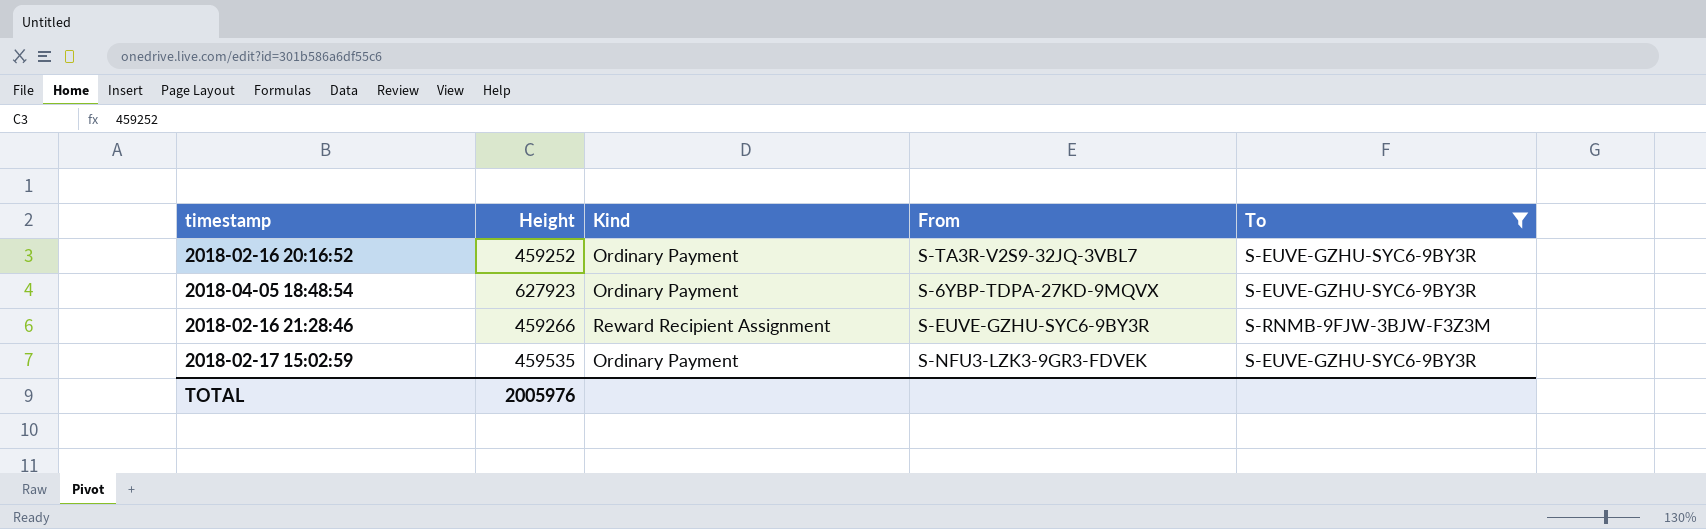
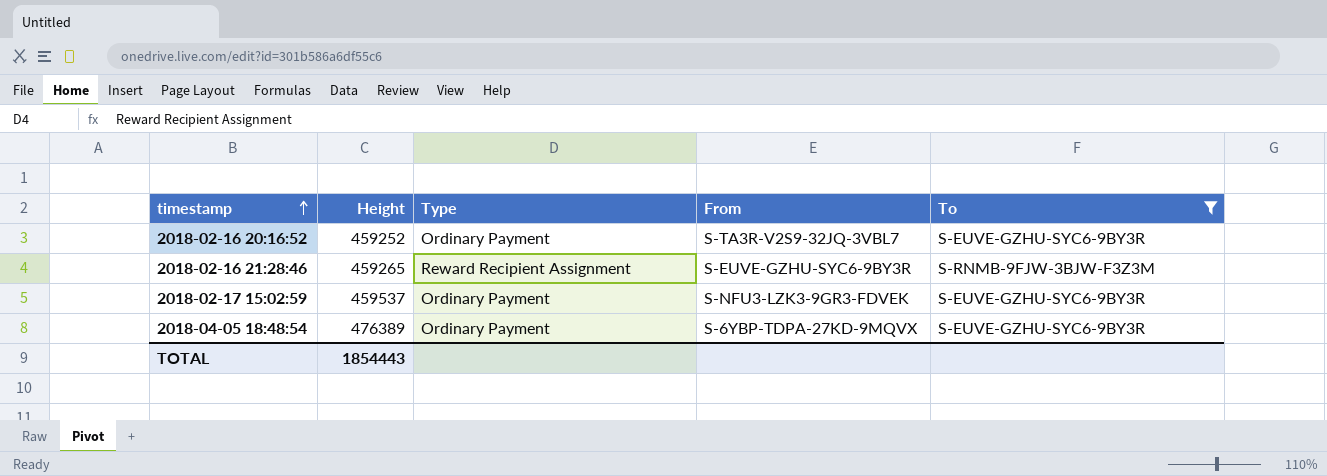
row order: none -> timestamp ascending
column name: Kind -> Type
2018-02-16 21:28:46 | Height: 459266 -> 459265
2018-02-17 15:02:59 | Height: 459535 -> 459537
2018-04-05 18:48:54 | Height: 627923 -> 476389
TOTAL | Height: 2005976 -> 1854443

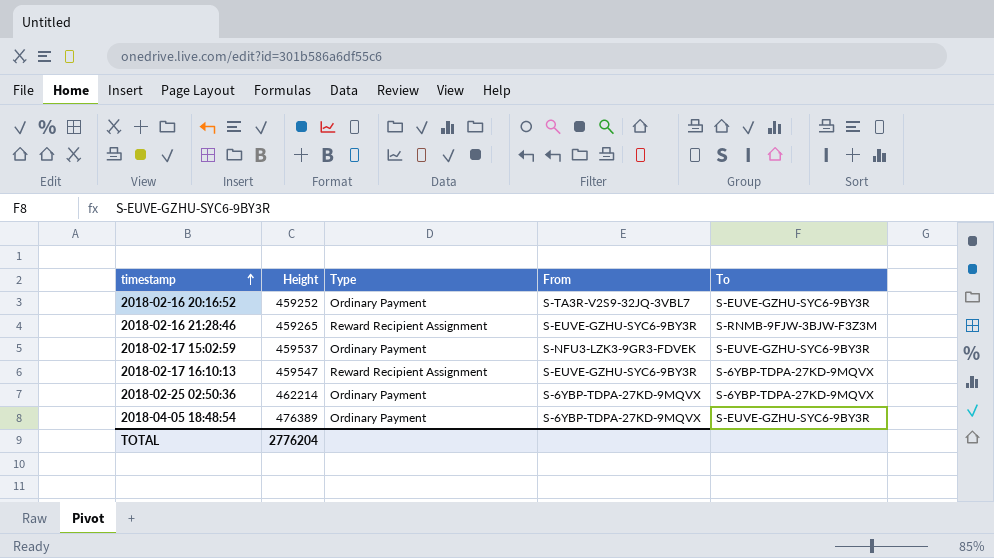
filter: To != S-6YBP-TDPA-27KD-9MQVX -> none
TOTAL | Height: 1854443 -> 2776204

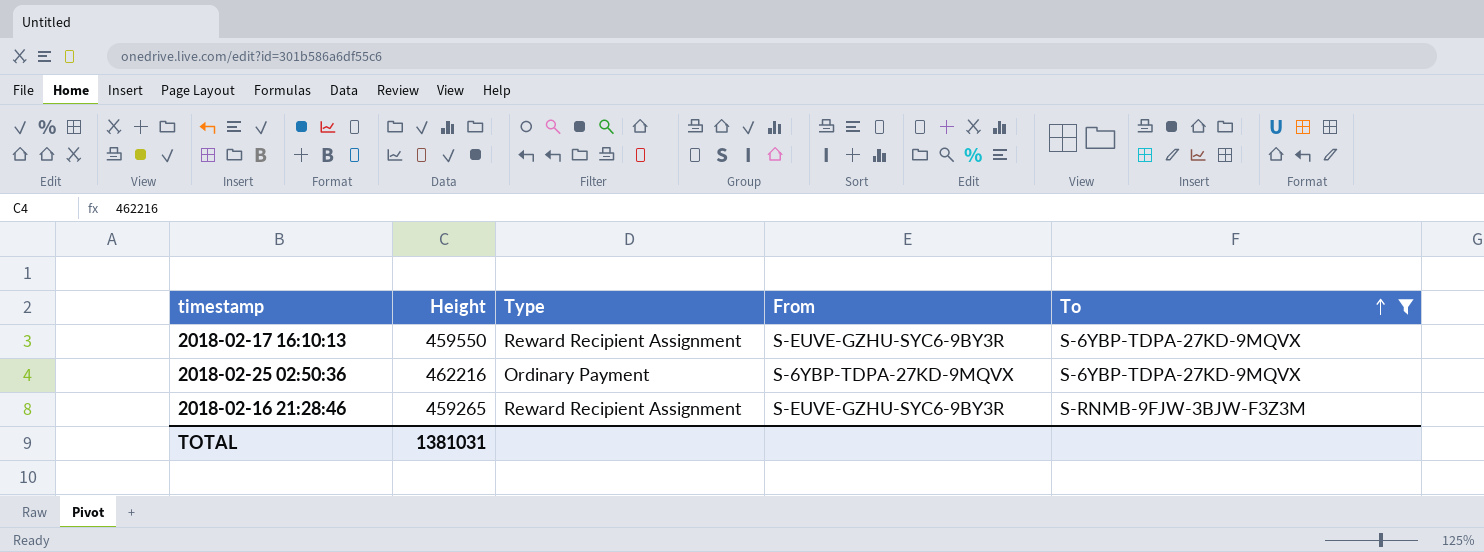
filter: none -> To != S-EUVE-GZHU-SYC6-9BY3R
row order: timestamp ascending -> To ascending
2018-02-17 16:10:13 | Height: 459547 -> 459550
2018-02-25 02:50:36 | Height: 462214 -> 462216
TOTAL | Height: 2776204 -> 1381031

